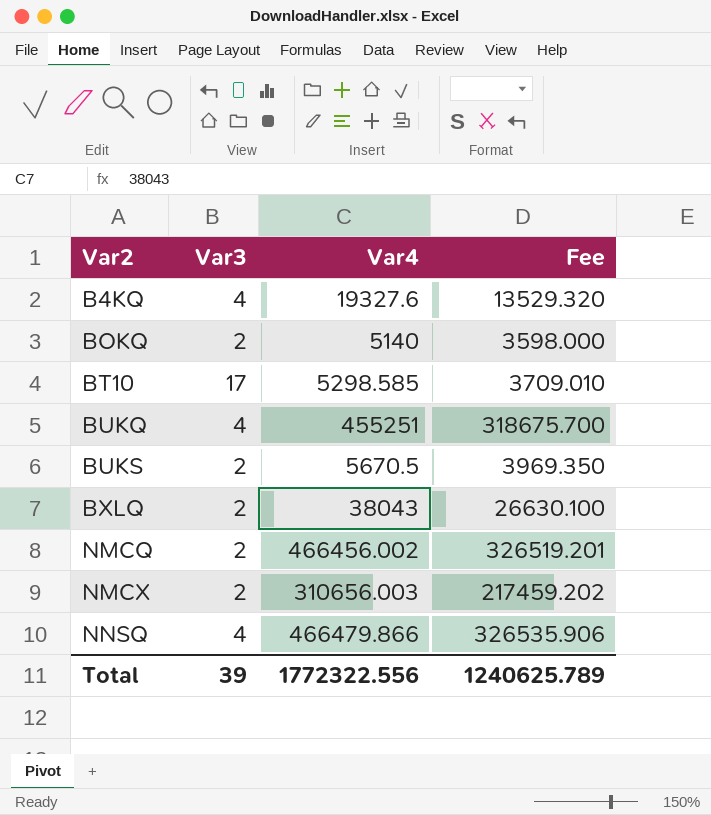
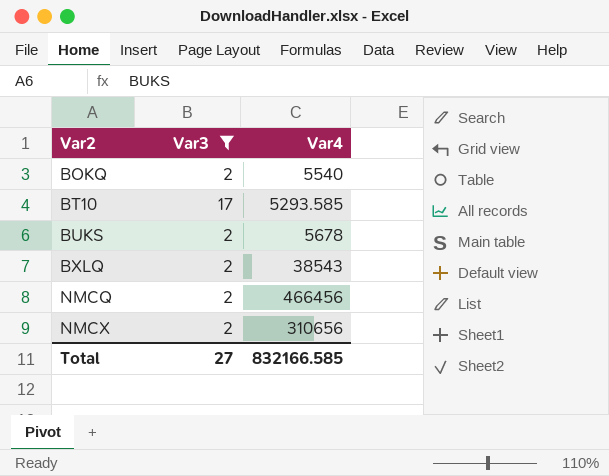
filter: none -> Var3 != 4
column Fee | formula: [Var4] * 0.7 -> none
BOKQ | Var4: 5140 -> 5540
BT10 | Var4: 5298.585 -> 5293.585
BUKS | Var4: 5670.5 -> 5678
BXLQ | Var4: 38043 -> 38543
NMCQ | Var4: 466456.002 -> 466456
NMCX | Var4: 310656.003 -> 310656
Total | Var3: 39 -> 27
Total | Var4: 1772322.556 -> 832166.585

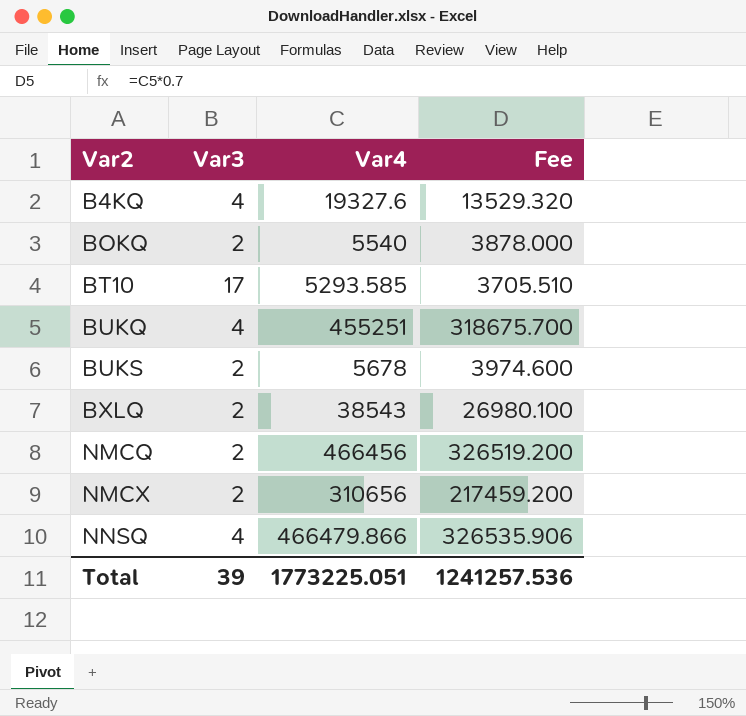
filter: Var3 != 4 -> none
column Fee | formula: none -> [Var4] * 0.7
Total | Var3: 27 -> 39
Total | Var4: 832166.585 -> 1773225.051

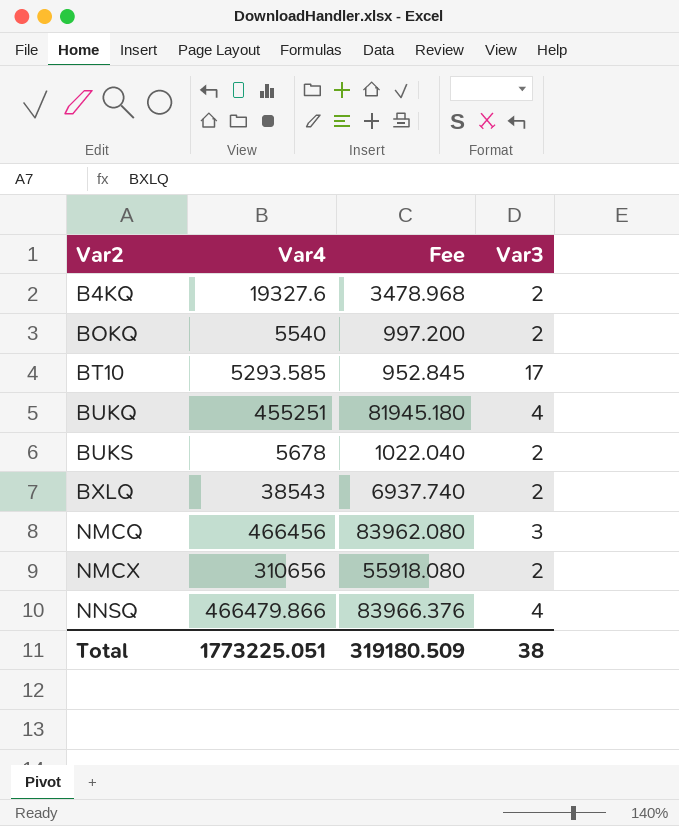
column Fee | formula: [Var4] * 0.7 -> [Var4] * 0.18
column Var3 | position: 2 -> 4
B4KQ | Var3: 4 -> 2
NMCQ | Var3: 2 -> 3
Total | Fee: 1241257.536 -> 319180.509
Total | Var3: 39 -> 38

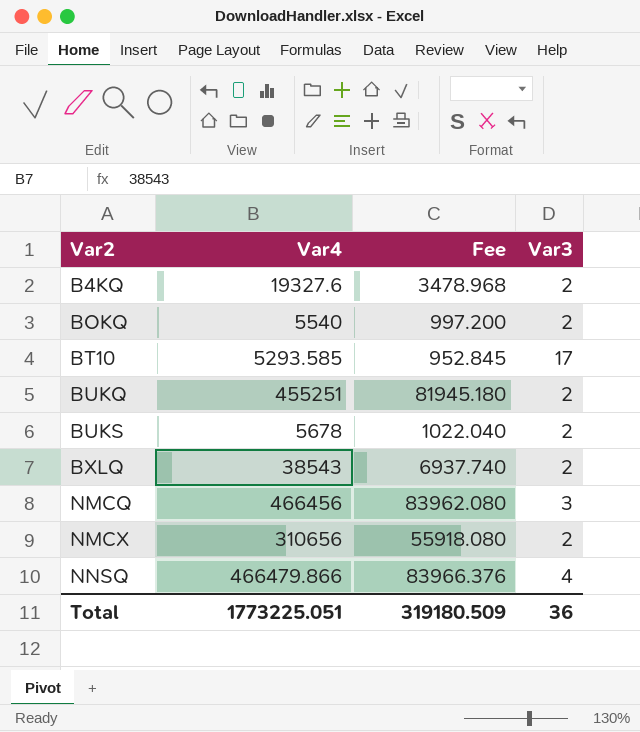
BUKQ | Var3: 4 -> 2
Total | Var3: 38 -> 36

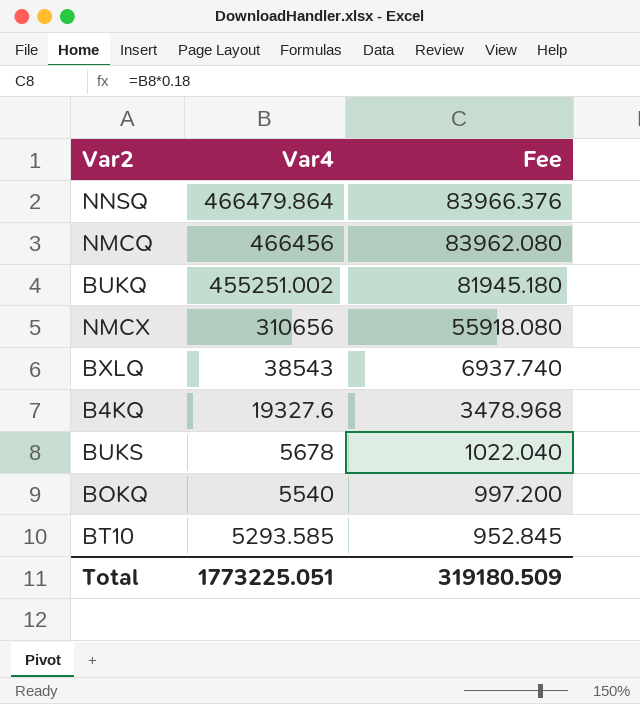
row order: Var2 ascending -> Var4 descending
column Var3 | position: 4 -> none
NNSQ | Var4: 466479.866 -> 466479.864
BUKQ | Var4: 455251 -> 455251.002

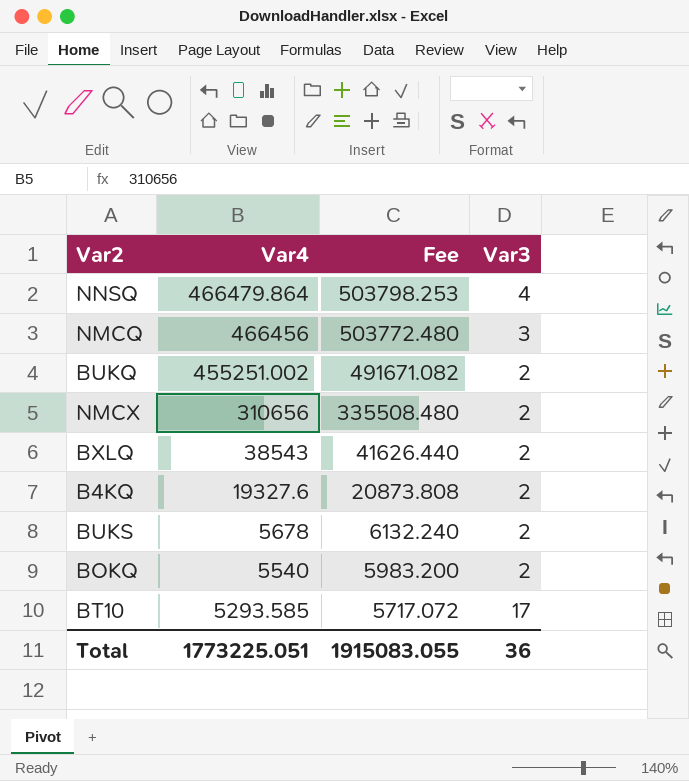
column Fee | formula: [Var4] * 0.18 -> [Var4] * 1.08
column Var3 | position: none -> 4
Total | Fee: 319180.509 -> 1915083.055

